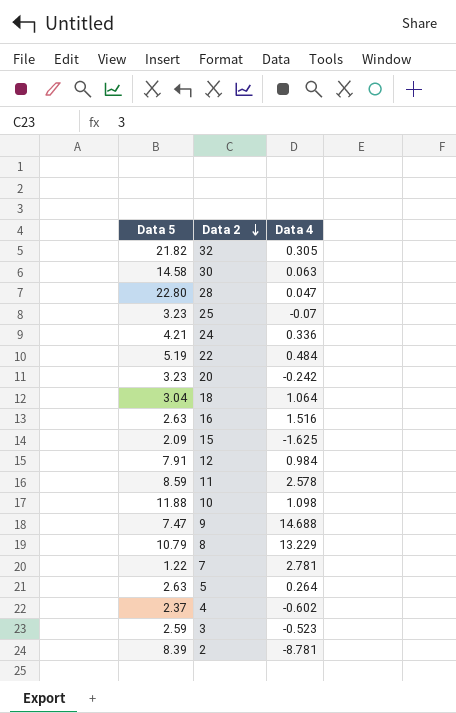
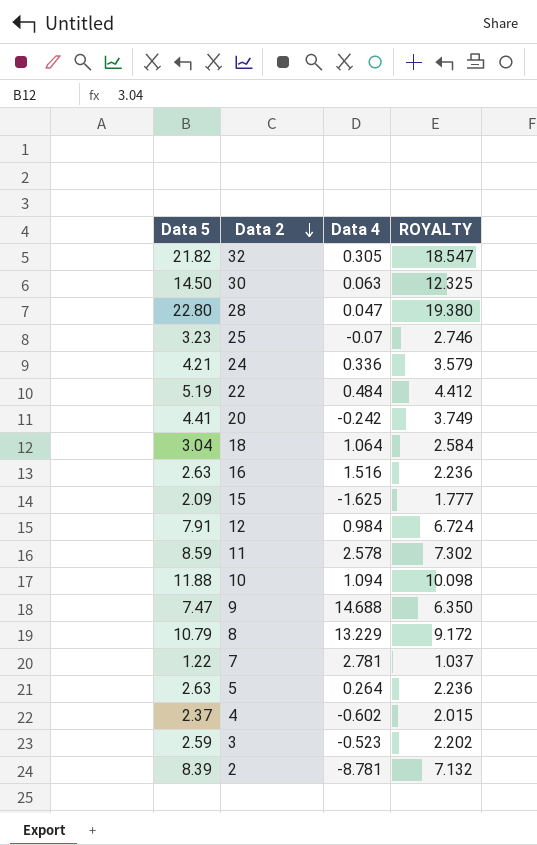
column ROYALTY | formula: none -> [Data 5] * 0.85
30 | Data 5: 14.58 -> 14.50
20 | Data 5: 3.23 -> 4.41
10 | Data 4: 1.098 -> 1.094

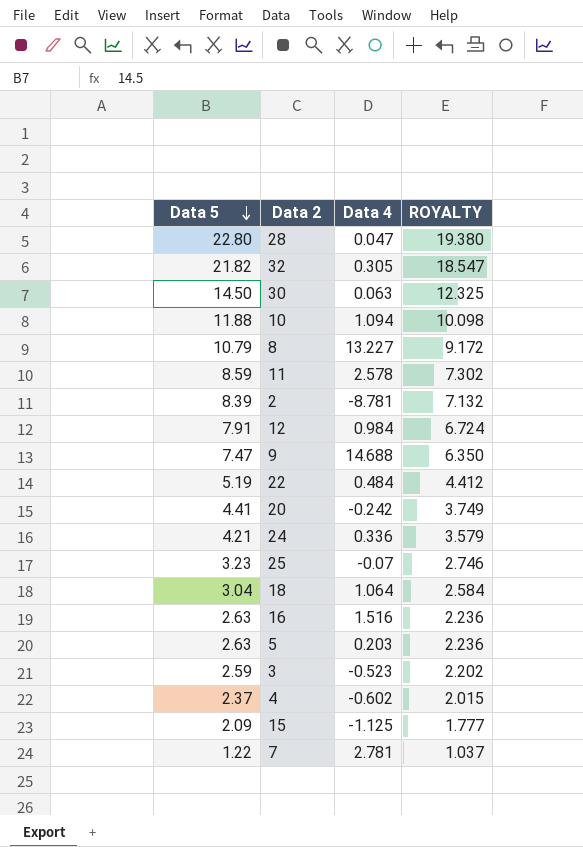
row order: Data 2 descending -> Data 5 descending
8 | Data 4: 13.229 -> 13.227
5 | Data 4: 0.264 -> 0.203
15 | Data 4: -1.625 -> -1.125

